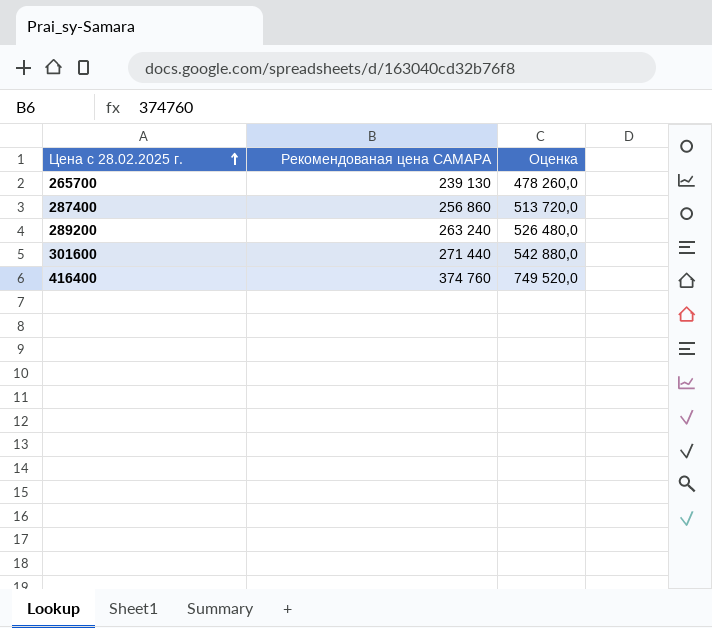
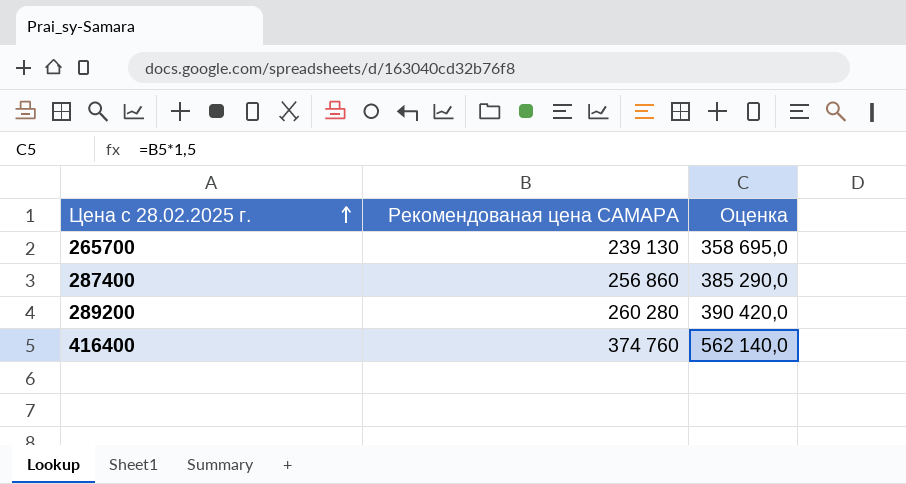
column Оценка | formula: [Рекомендованая цена САМАРА] * 2 -> [Рекомендованая цена САМАРА] * 1,5
row 301600: 271 440 | 542 880,0 -> none
289200 | Рекомендованая цена САМАРА: 263 240 -> 260 280

